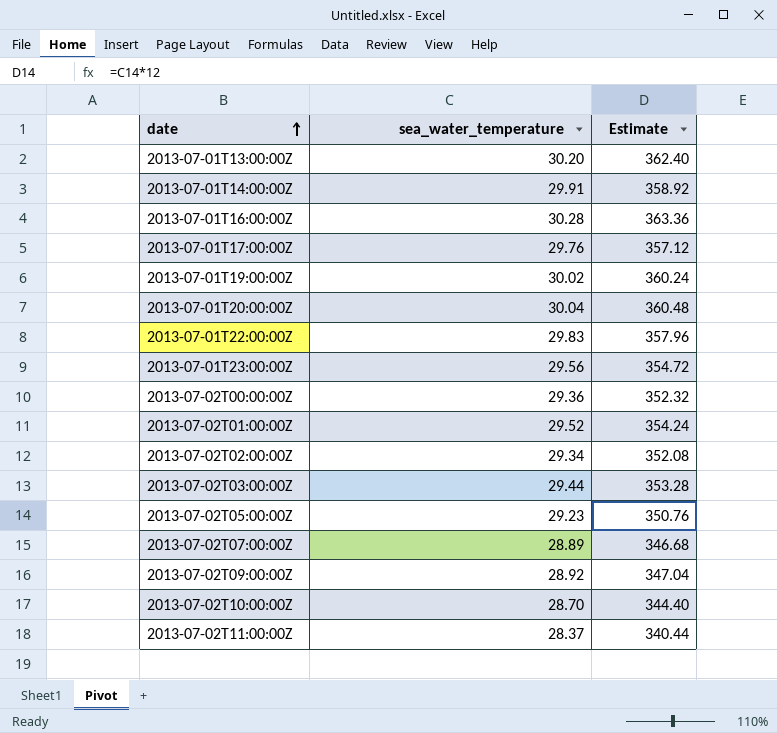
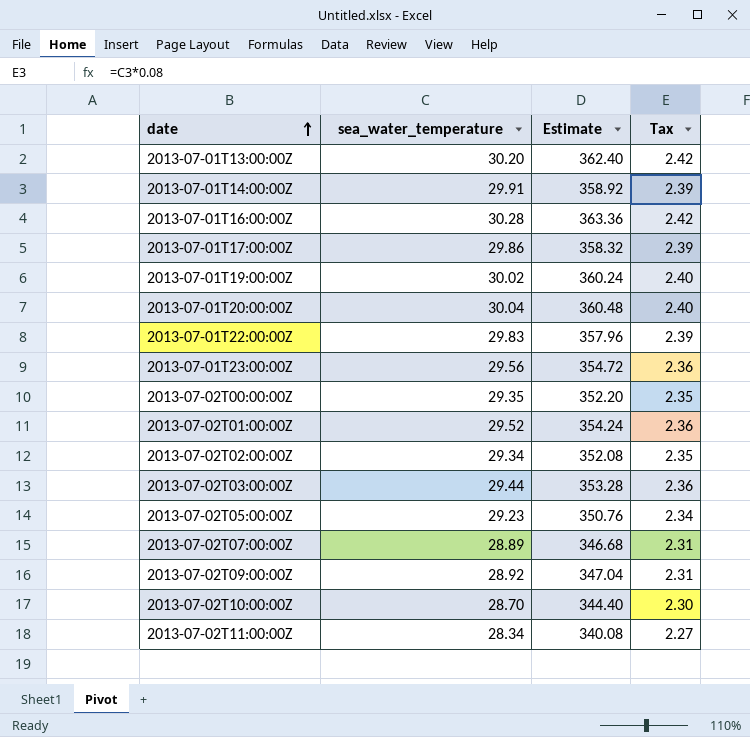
column Tax | formula: none -> [sea_water_temperature] * 0.08
2013-07-01T17:00:00Z | sea_water_temperature: 29.76 -> 29.86
2013-07-01T17:00:00Z | Estimate: 357.12 -> 358.32
2013-07-02T00:00:00Z | sea_water_temperature: 29.36 -> 29.35
2013-07-02T00:00:00Z | Estimate: 352.32 -> 352.20
2013-07-02T11:00:00Z | sea_water_temperature: 28.37 -> 28.34
2013-07-02T11:00:00Z | Estimate: 340.44 -> 340.08

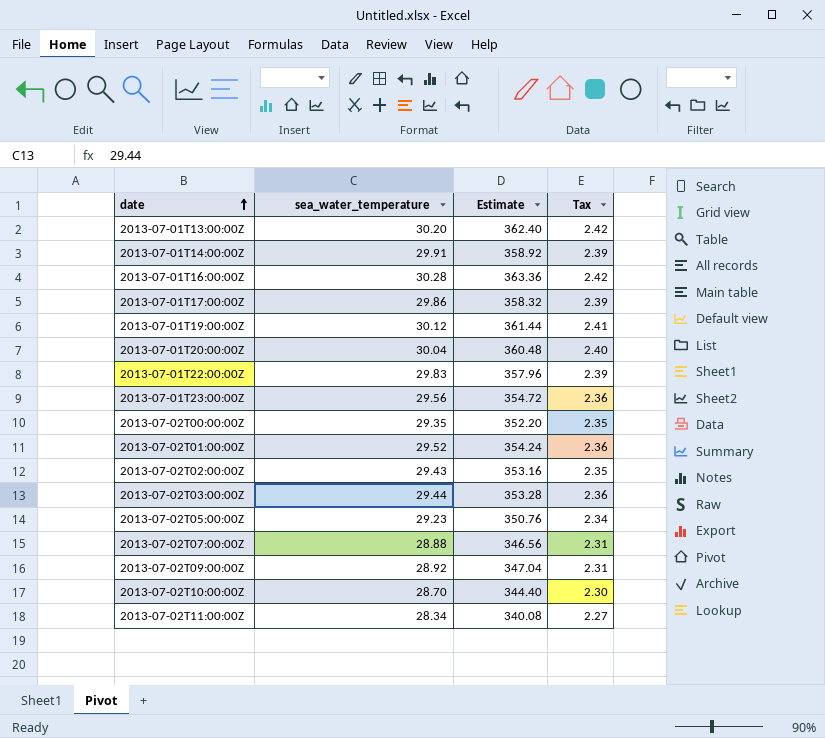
2013-07-01T19:00:00Z | sea_water_temperature: 30.02 -> 30.12
2013-07-01T19:00:00Z | Estimate: 360.24 -> 361.44
2013-07-01T19:00:00Z | Tax: 2.40 -> 2.41
2013-07-02T02:00:00Z | sea_water_temperature: 29.34 -> 29.43
2013-07-02T02:00:00Z | Estimate: 352.08 -> 353.16
2013-07-02T07:00:00Z | sea_water_temperature: 28.89 -> 28.88
2013-07-02T07:00:00Z | Estimate: 346.68 -> 346.56

